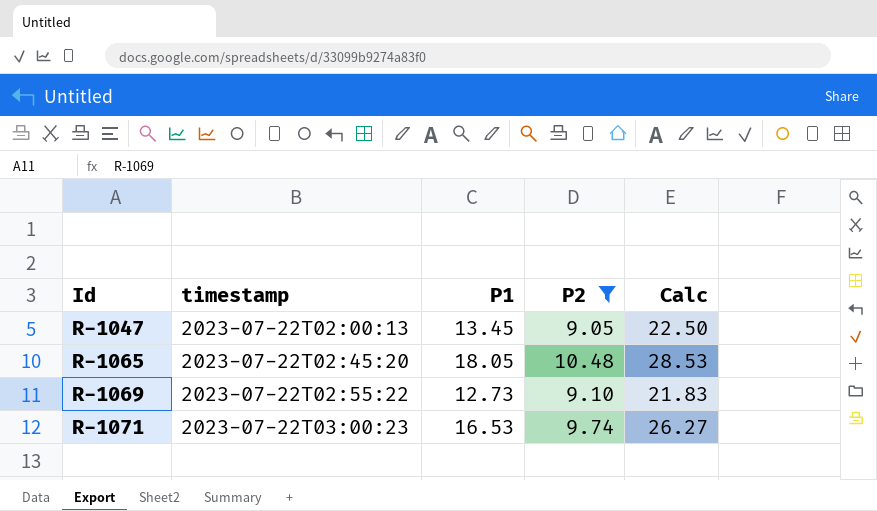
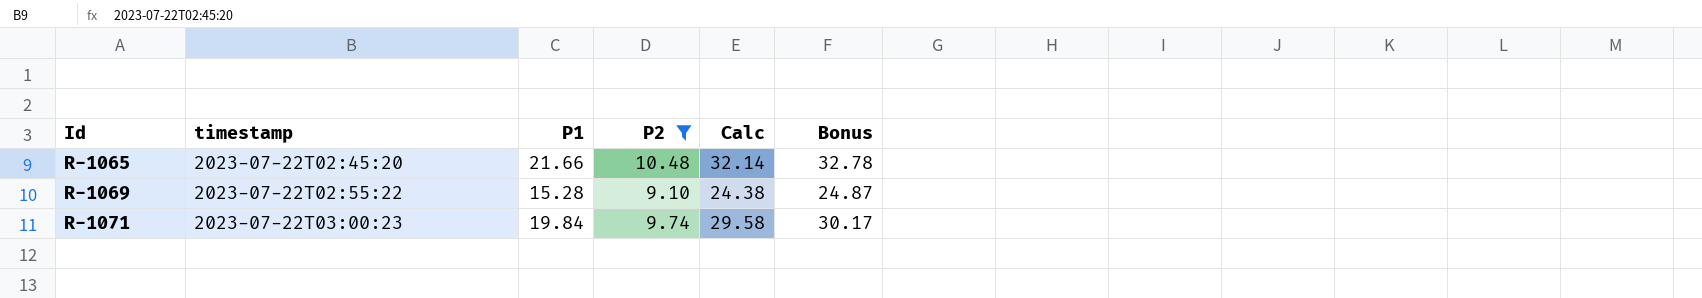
column Bonus | formula: none -> [Calc] * 1.02
row R-1047: 2023-07-22T02:00:13 | 13.45 | 9.05 | 22.50 -> none
R-1065 | P1: 18.05 -> 21.66
R-1065 | Calc: 28.53 -> 32.14
R-1069 | P1: 12.73 -> 15.28
R-1069 | Calc: 21.83 -> 24.38
R-1071 | P1: 16.53 -> 19.84
R-1071 | Calc: 26.27 -> 29.58

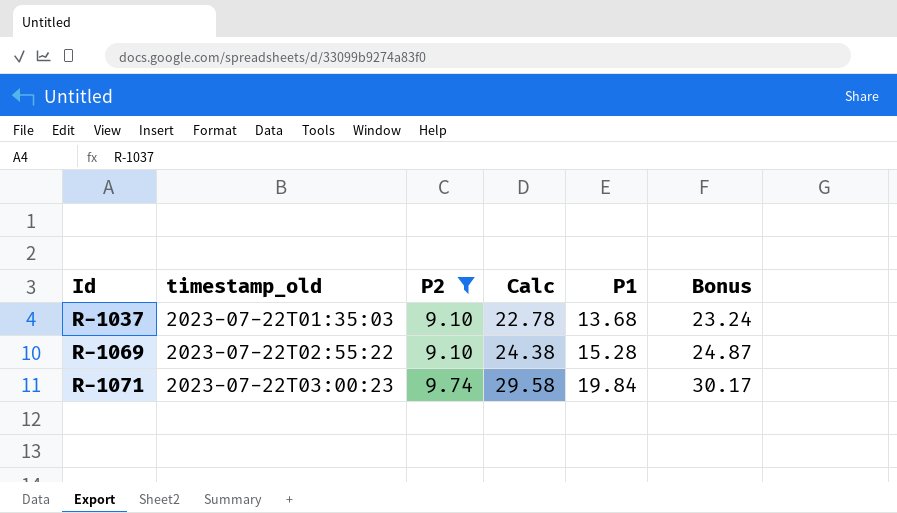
column name: timestamp -> timestamp_old
column P1 | position: 3 -> 5
row R-1065: 2023-07-22T02:45:20 | 21.66 | 10.48 | 32.14 | 32.78 -> none
row R-1037: none -> 2023-07-22T01:35:03 | 9.10 | 22.78 | 13.68 | 23.24

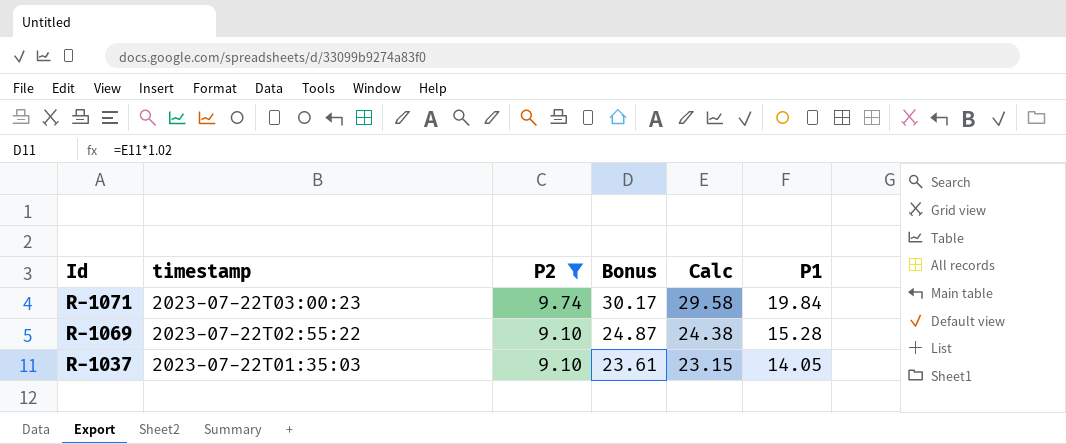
row order: Id ascending -> Id descending
column name: timestamp_old -> timestamp
column Bonus | position: 6 -> 4
R-1037 | Bonus: 23.24 -> 23.61
R-1037 | Calc: 22.78 -> 23.15
R-1037 | P1: 13.68 -> 14.05

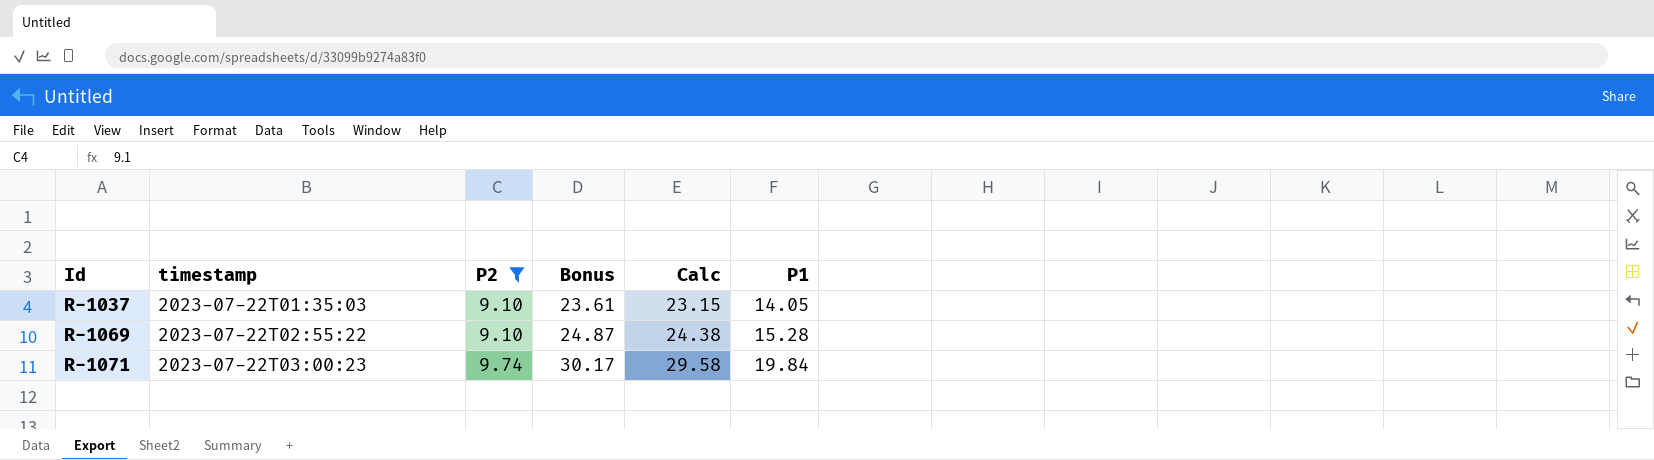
row order: Id descending -> Id ascending

